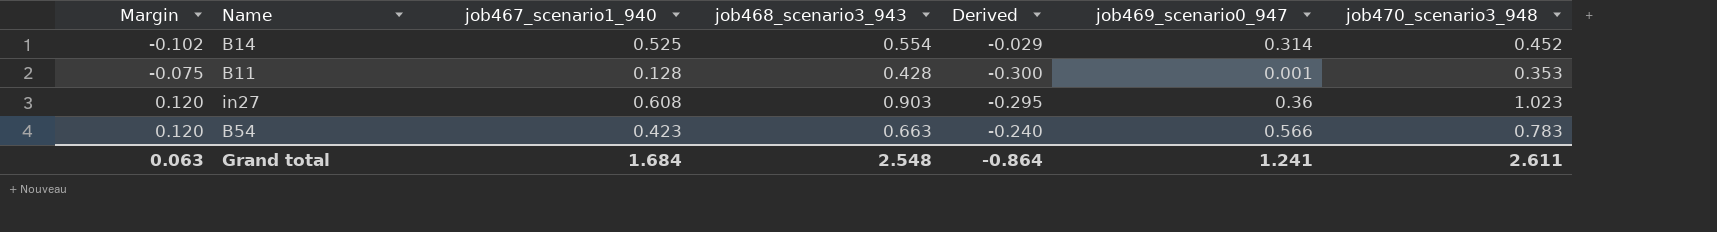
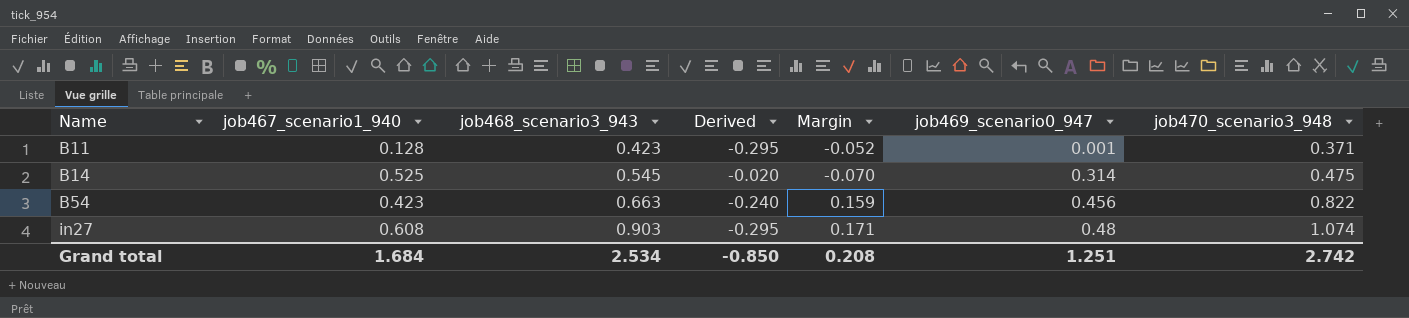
row order: Margin ascending -> Name ascending
column Margin | position: 1 -> 5
B11 | job468_scenario3_943: 0.428 -> 0.423
B11 | Derived: -0.300 -> -0.295
B11 | Margin: -0.075 -> -0.052
B11 | job470_scenario3_948: 0.353 -> 0.371
B14 | job468_scenario3_943: 0.554 -> 0.545
B14 | Derived: -0.029 -> -0.020
B14 | Margin: -0.102 -> -0.070
B14 | job470_scenario3_948: 0.452 -> 0.475
B54 | Margin: 0.120 -> 0.159
B54 | job469_scenario0_947: 0.566 -> 0.456
B54 | job470_scenario3_948: 0.783 -> 0.822
in27 | Margin: 0.120 -> 0.171
in27 | job469_scenario0_947: 0.36 -> 0.48
in27 | job470_scenario3_948: 1.023 -> 1.074
Grand total | job468_scenario3_943: 2.548 -> 2.534
Grand total | Derived: -0.864 -> -0.850
Grand total | Margin: 0.063 -> 0.208
Grand total | job469_scenario0_947: 1.241 -> 1.251
Grand total | job470_scenario3_948: 2.611 -> 2.742

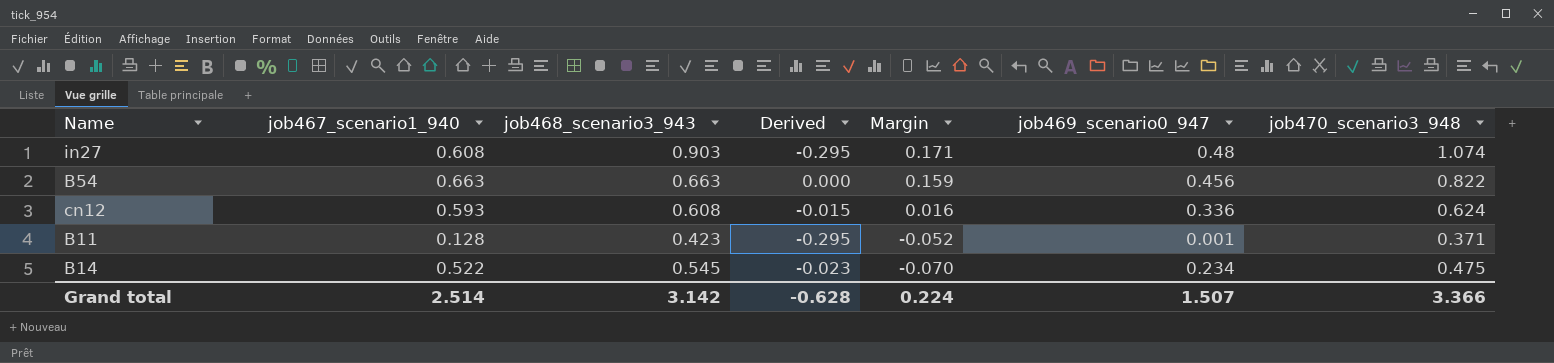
row order: Name ascending -> Margin descending
B54 | job467_scenario1_940: 0.423 -> 0.663
B54 | Derived: -0.240 -> 0.000
row cn12: none -> 0.593 | 0.608 | -0.015 | 0.016 | 0.336 | 0.624
B14 | job467_scenario1_940: 0.525 -> 0.522
B14 | Derived: -0.020 -> -0.023
B14 | job469_scenario0_947: 0.314 -> 0.234
Grand total | job467_scenario1_940: 1.684 -> 2.514
Grand total | job468_scenario3_943: 2.534 -> 3.142
Grand total | Derived: -0.850 -> -0.628
Grand total | Margin: 0.208 -> 0.224
Grand total | job469_scenario0_947: 1.251 -> 1.507
Grand total | job470_scenario3_948: 2.742 -> 3.366

